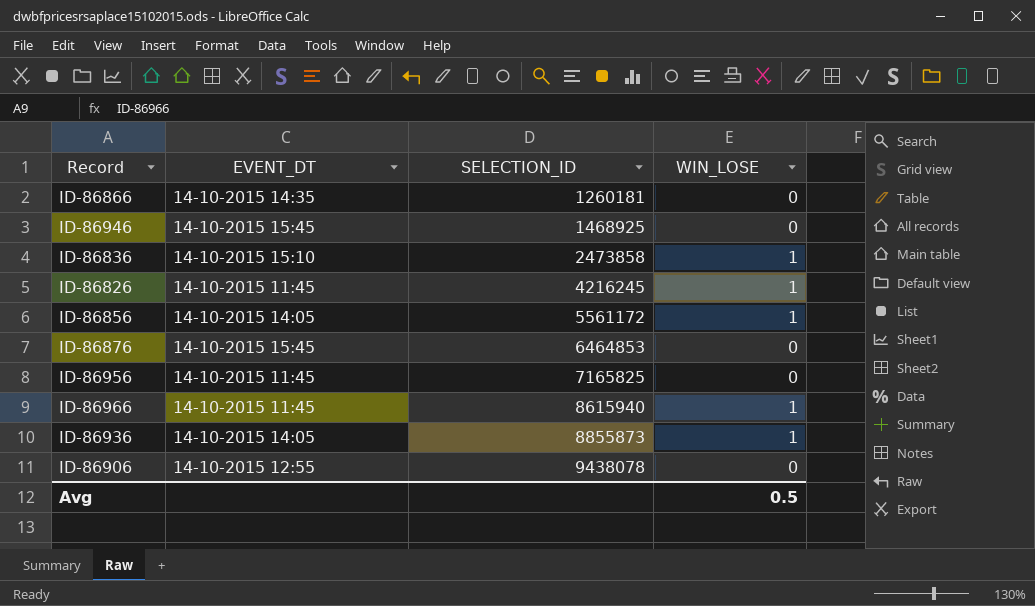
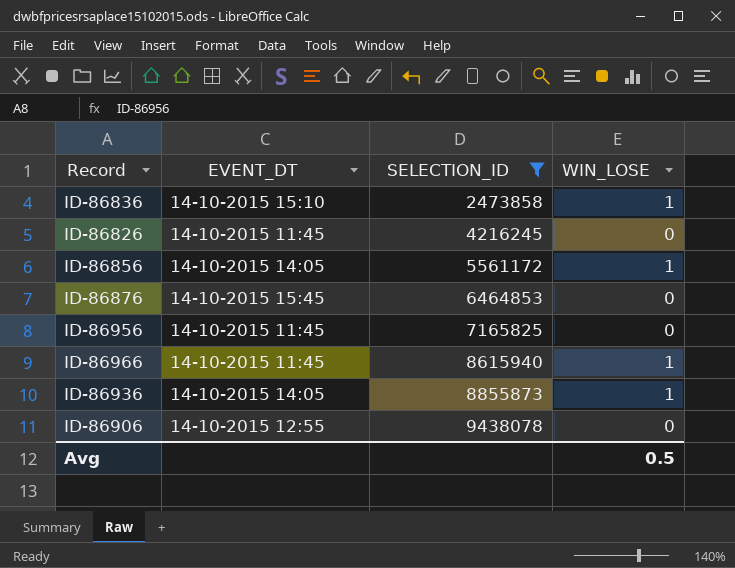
filter: none -> SELECTION_ID >= 2473858
ID-86826 | WIN_LOSE: 1 -> 0

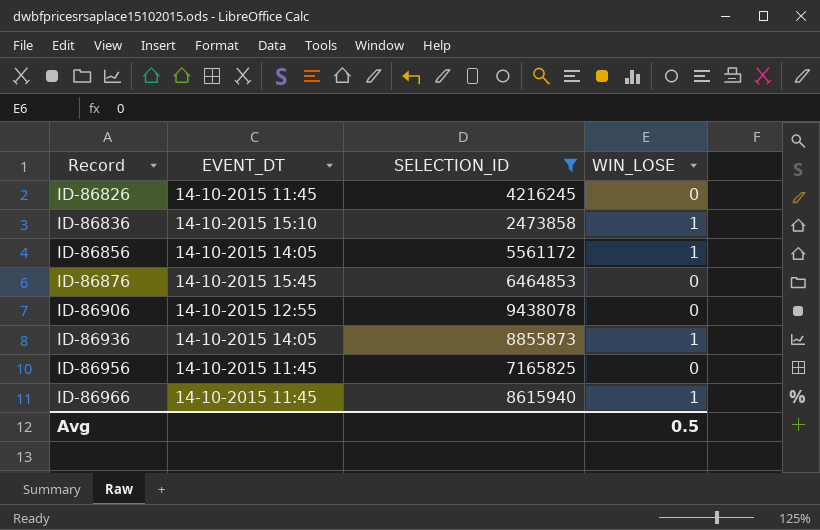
row order: SELECTION_ID ascending -> Record ascending

